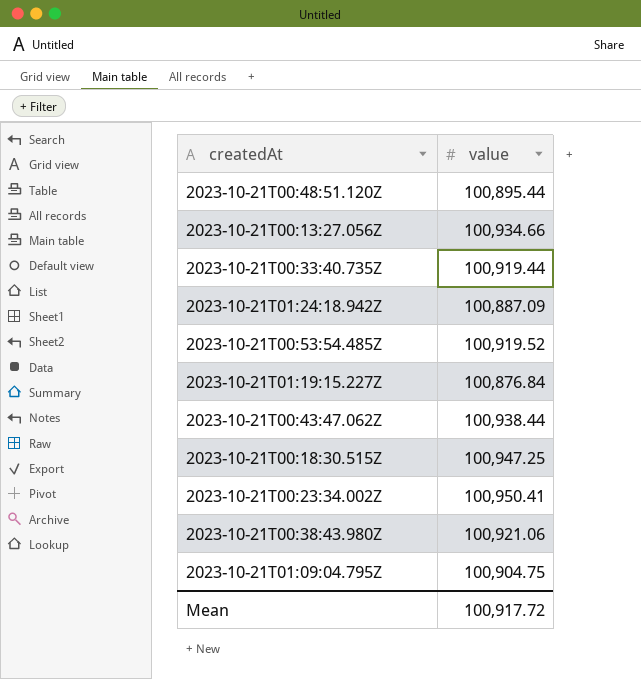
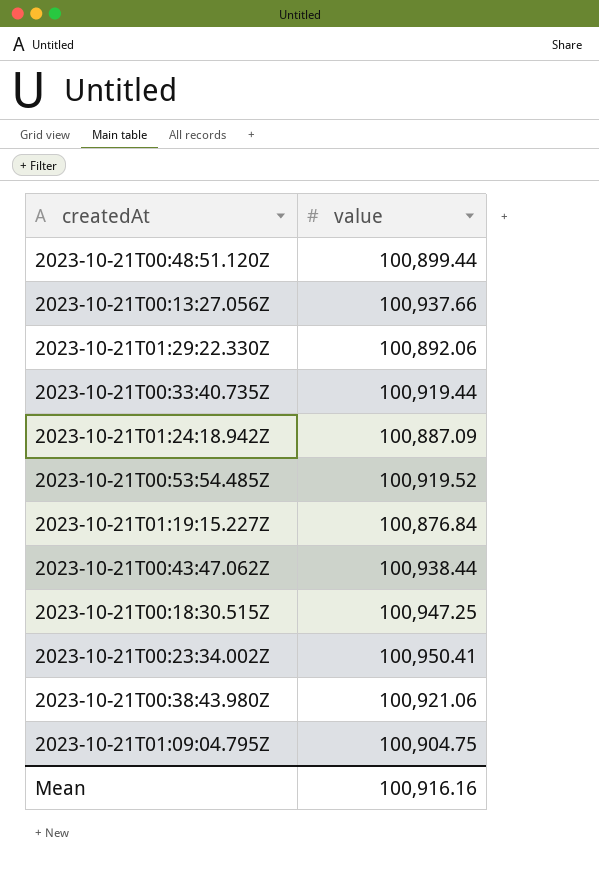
2023-10-21T00:48:51.120Z | value: 100,895.44 -> 100,899.44
2023-10-21T00:13:27.056Z | value: 100,934.66 -> 100,937.66
row 2023-10-21T01:29:22.330Z: none -> 100,892.06
Mean | value: 100,917.72 -> 100,916.16

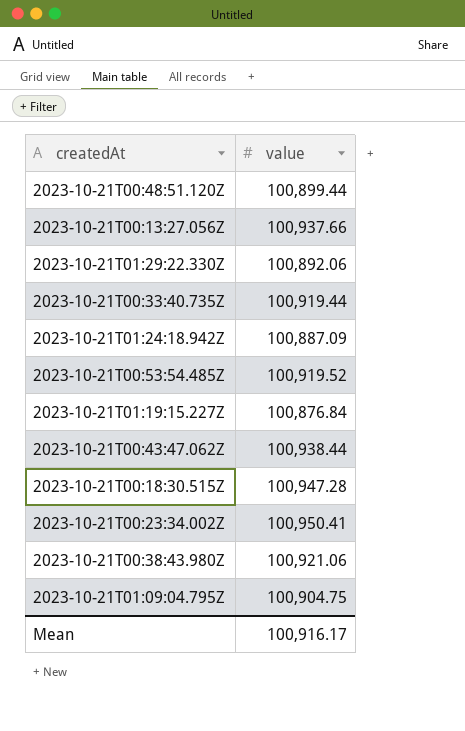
2023-10-21T00:18:30.515Z | value: 100,947.25 -> 100,947.28
Mean | value: 100,916.16 -> 100,916.17

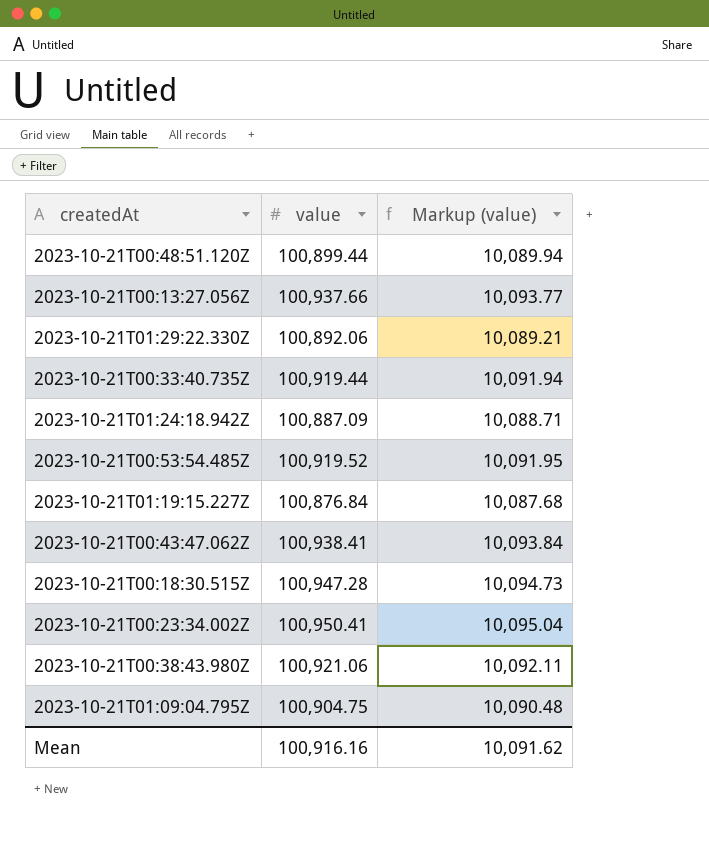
column Markup (value) | formula: none -> [value] * 0.1
2023-10-21T00:43:47.062Z | value: 100,938.44 -> 100,938.41
Mean | value: 100,916.17 -> 100,916.16

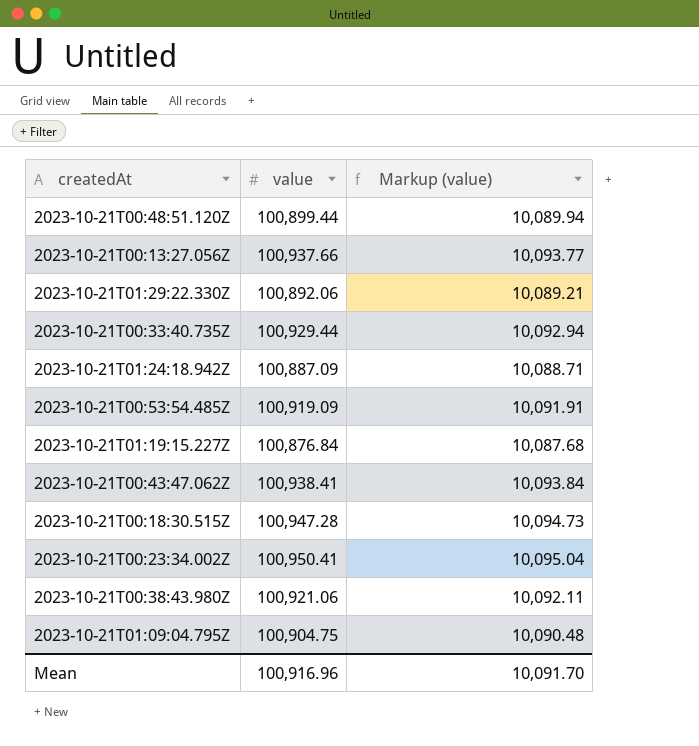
2023-10-21T00:33:40.735Z | value: 100,919.44 -> 100,929.44
2023-10-21T00:33:40.735Z | Markup (value): 10,091.94 -> 10,092.94
2023-10-21T00:53:54.485Z | value: 100,919.52 -> 100,919.09
2023-10-21T00:53:54.485Z | Markup (value): 10,091.95 -> 10,091.91
Mean | value: 100,916.16 -> 100,916.96
Mean | Markup (value): 10,091.62 -> 10,091.70

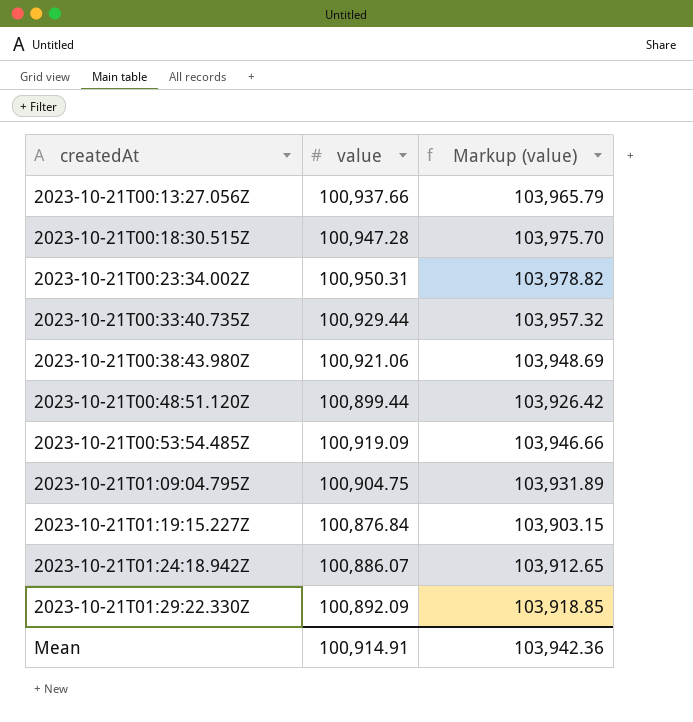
row order: none -> createdAt ascending
column Markup (value) | formula: [value] * 0.1 -> [value] * 1.03
row 2023-10-21T00:43:47.062Z: 100,938.41 | 10,093.84 -> none
2023-10-21T00:23:34.002Z | value: 100,950.41 -> 100,950.31
2023-10-21T01:24:18.942Z | value: 100,887.09 -> 100,886.07
2023-10-21T01:29:22.330Z | value: 100,892.06 -> 100,892.09
Mean | value: 100,916.96 -> 100,914.91
Mean | Markup (value): 10,091.70 -> 103,942.36

